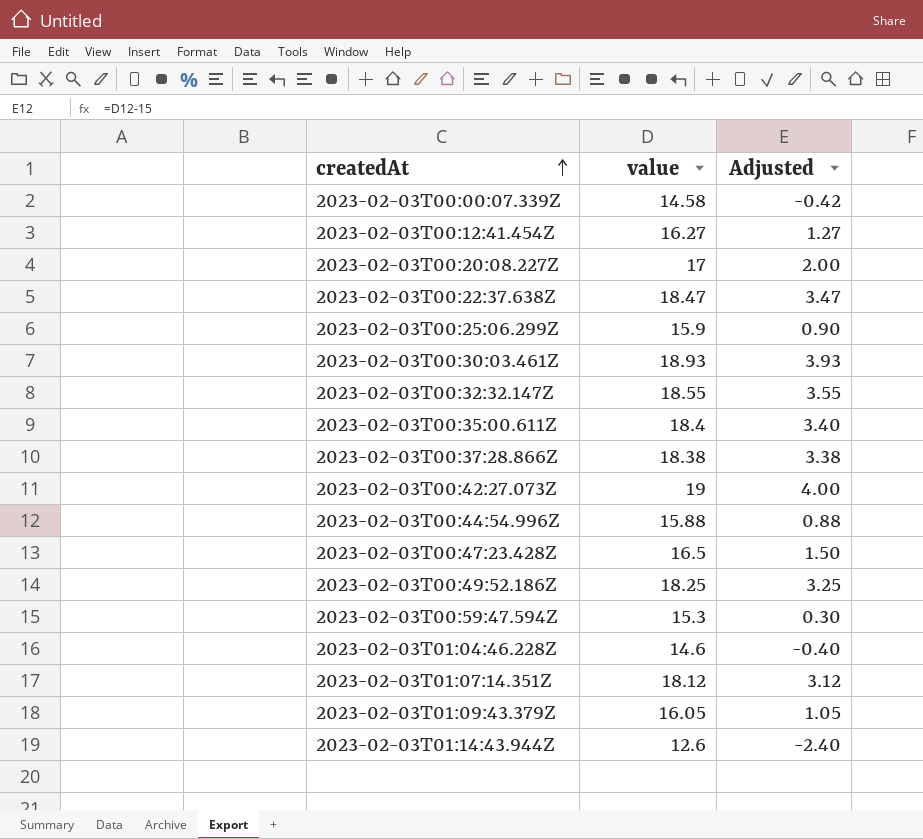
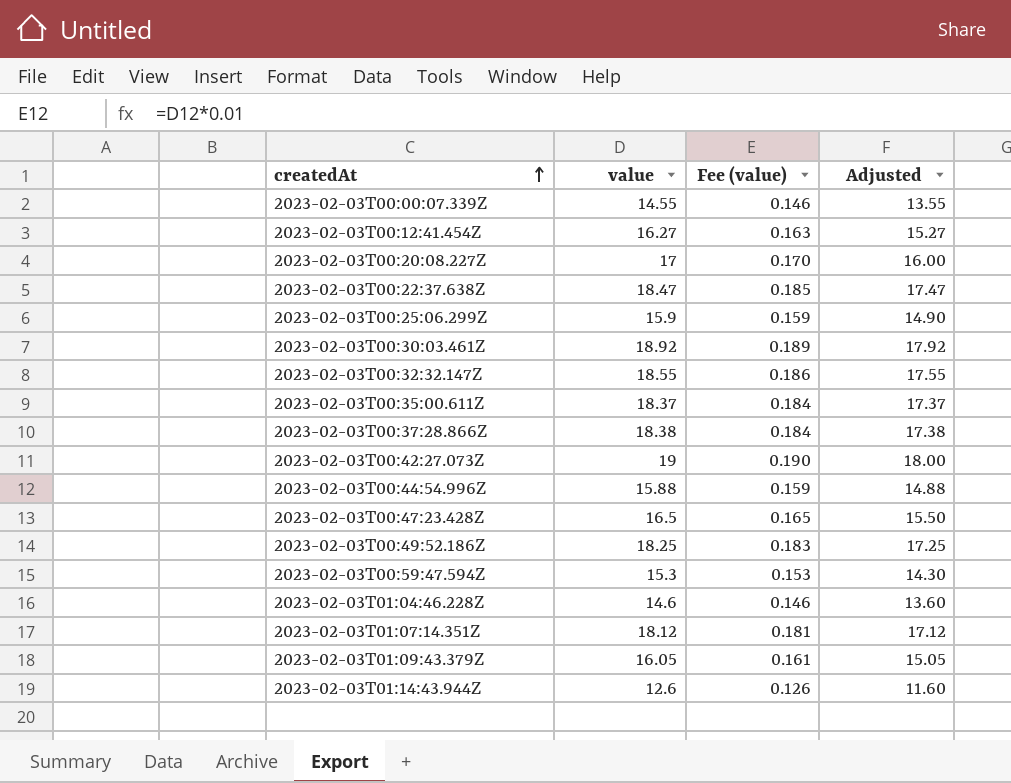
column Fee (value) | formula: none -> [value] * 0.01
column Adjusted | formula: [value] - 15 -> [value] - 1
2023-02-03T00:00:07.339Z | value: 14.58 -> 14.55
2023-02-03T00:30:03.461Z | value: 18.93 -> 18.92
2023-02-03T00:35:00.611Z | value: 18.4 -> 18.37

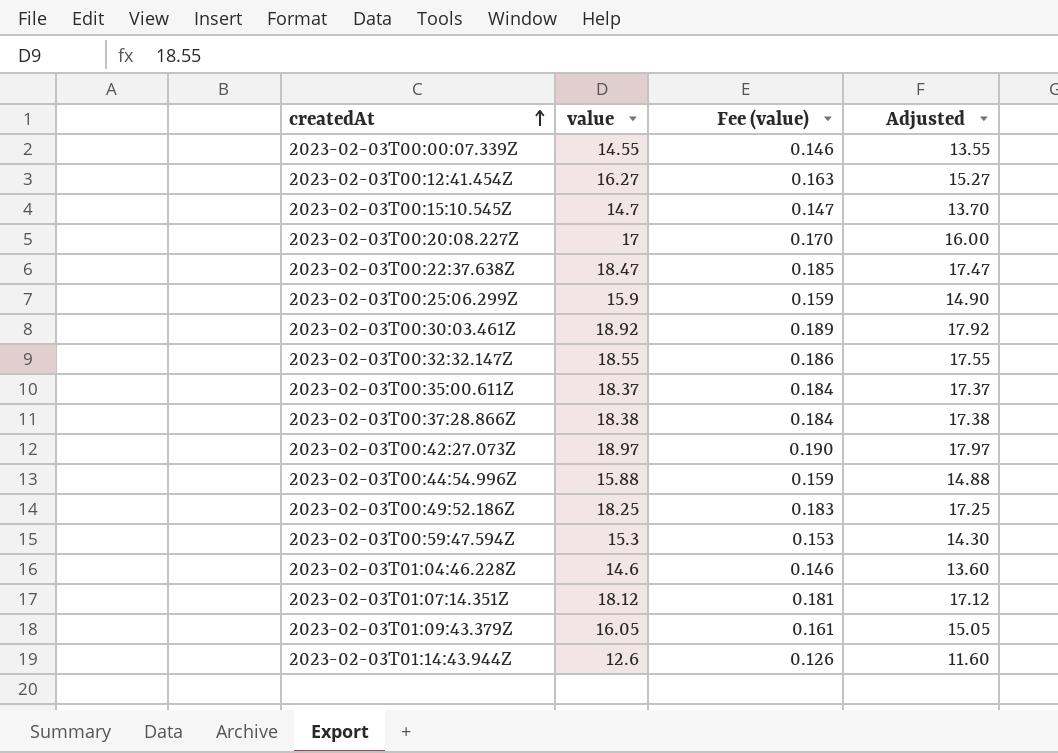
row 2023-02-03T00:47:23.428Z: 16.5 | 0.165 | 15.50 -> none
row 2023-02-03T00:15:10.545Z: none -> 14.7 | 0.147 | 13.70
2023-02-03T00:42:27.073Z | value: 19 -> 18.97
2023-02-03T00:42:27.073Z | Adjusted: 18.00 -> 17.97

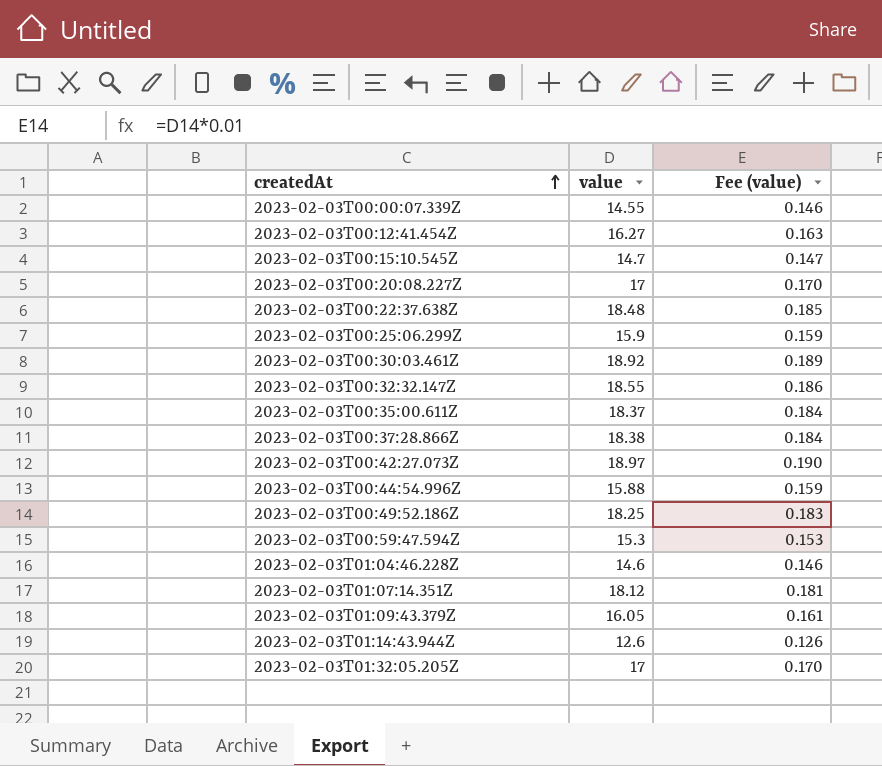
column Adjusted | formula: [value] - 1 -> none
2023-02-03T00:22:37.638Z | value: 18.47 -> 18.48
row 2023-02-03T01:32:05.205Z: none -> 17 | 0.170

